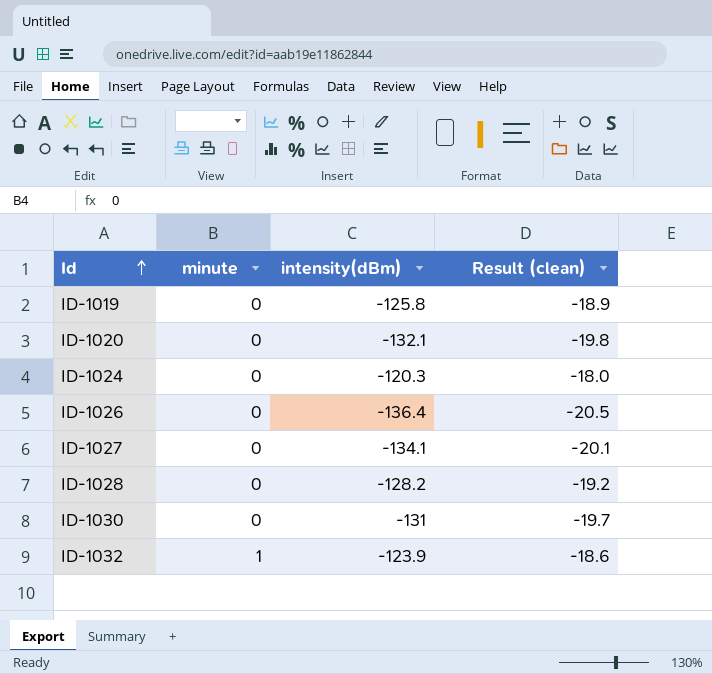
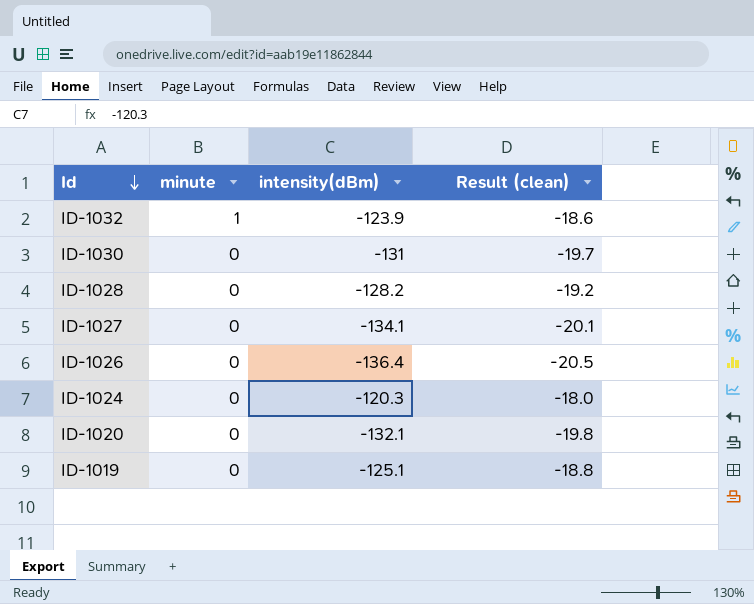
row order: Id ascending -> Id descending
ID-1019 | intensity(dBm): -125.8 -> -125.1
ID-1019 | Result (clean): -18.9 -> -18.8

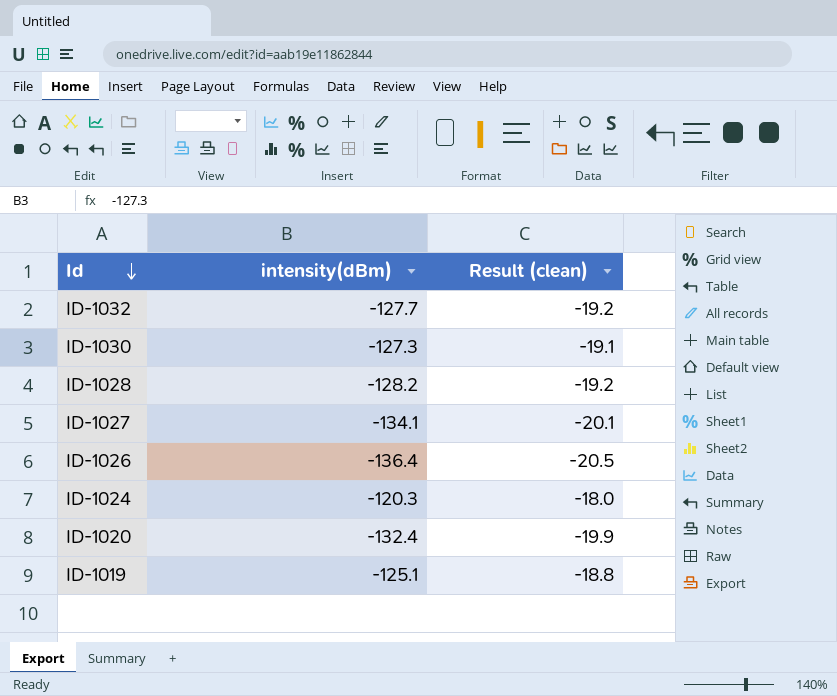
column minute | position: 2 -> none
ID-1032 | intensity(dBm): -123.9 -> -127.7
ID-1032 | Result (clean): -18.6 -> -19.2
ID-1030 | intensity(dBm): -131 -> -127.3
ID-1030 | Result (clean): -19.7 -> -19.1
ID-1020 | intensity(dBm): -132.1 -> -132.4
ID-1020 | Result (clean): -19.8 -> -19.9

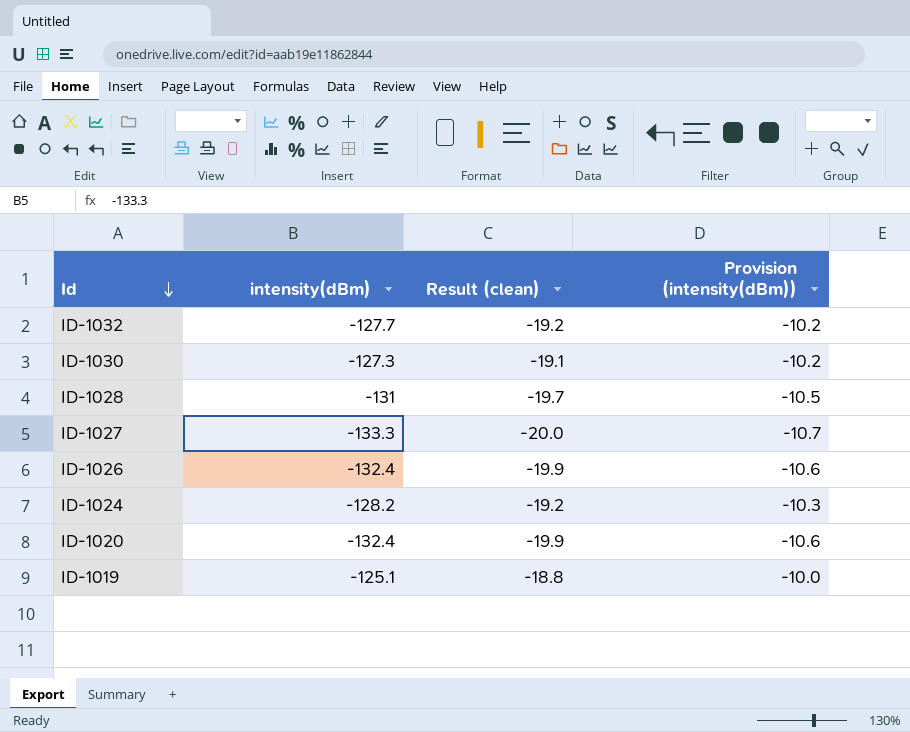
column Provision (intensity(dBm)) | formula: none -> [intensity(dBm)] * 0.08
ID-1028 | intensity(dBm): -128.2 -> -131
ID-1028 | Result (clean): -19.2 -> -19.7
ID-1027 | intensity(dBm): -134.1 -> -133.3
ID-1027 | Result (clean): -20.1 -> -20.0
ID-1026 | intensity(dBm): -136.4 -> -132.4
ID-1026 | Result (clean): -20.5 -> -19.9
ID-1024 | intensity(dBm): -120.3 -> -128.2
ID-1024 | Result (clean): -18.0 -> -19.2

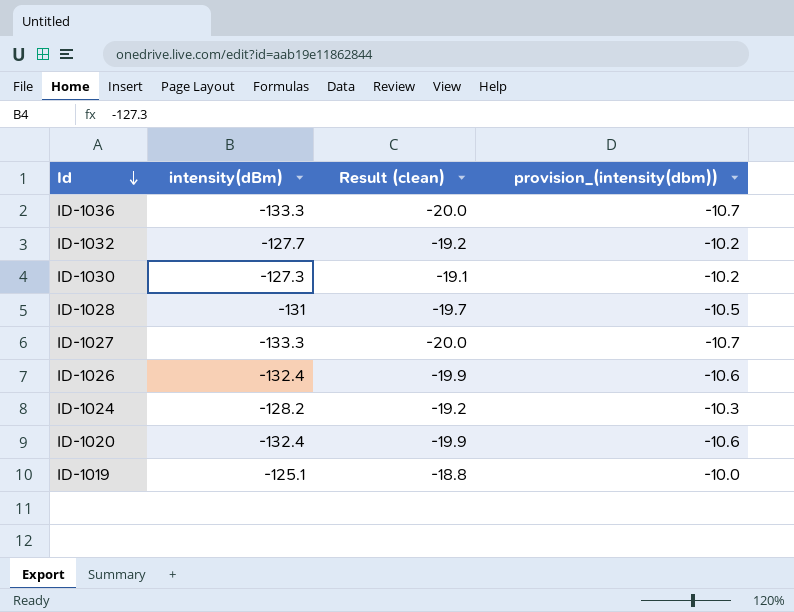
column name: Provision (intensity(dBm)) -> provision_(intensity(dbm))
row ID-1036: none -> -133.3 | -20.0 | -10.7

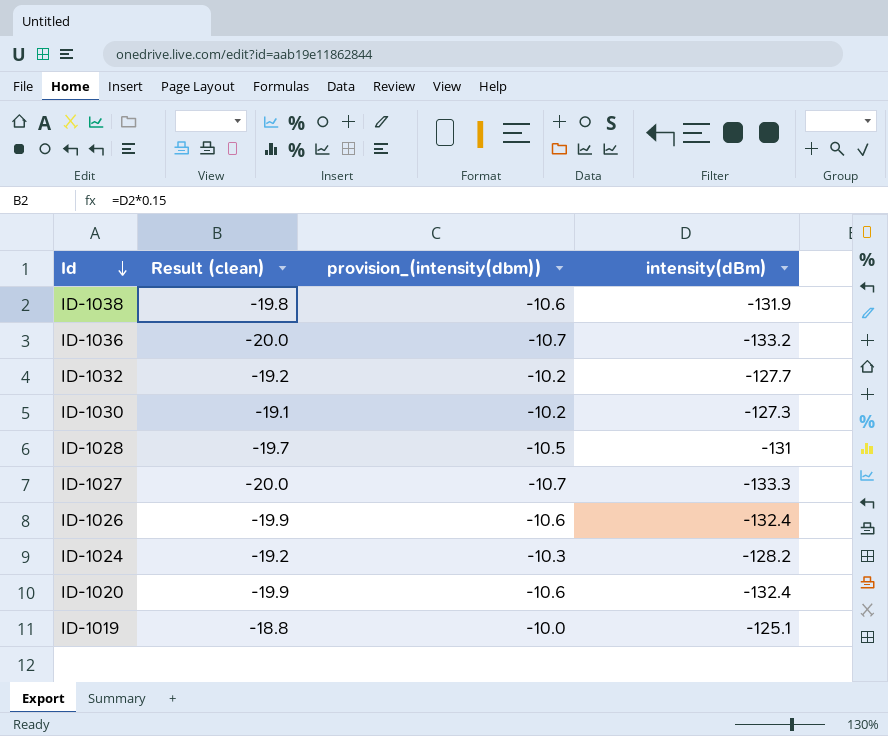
column intensity(dBm) | position: 2 -> 4
row ID-1038: none -> -19.8 | -10.6 | -131.9
ID-1036 | intensity(dBm): -133.3 -> -133.2

